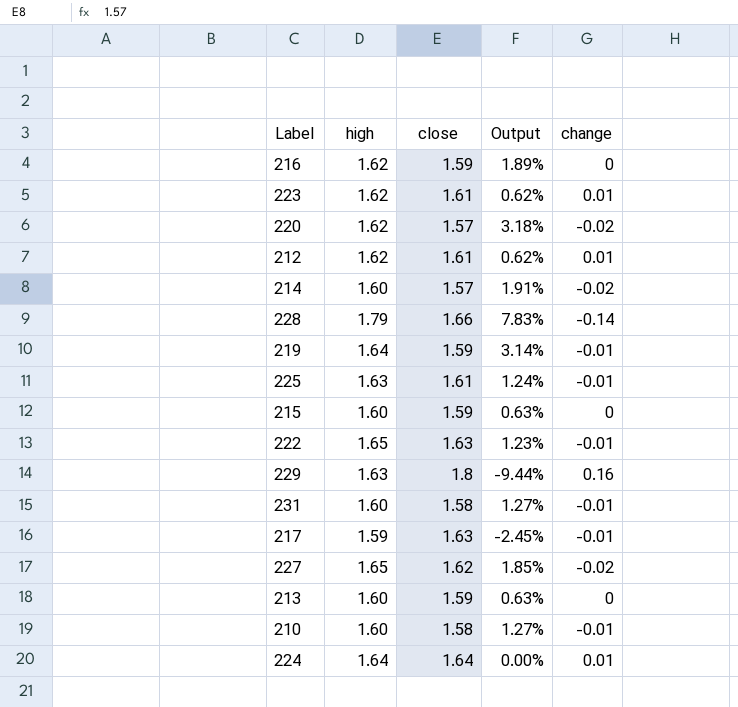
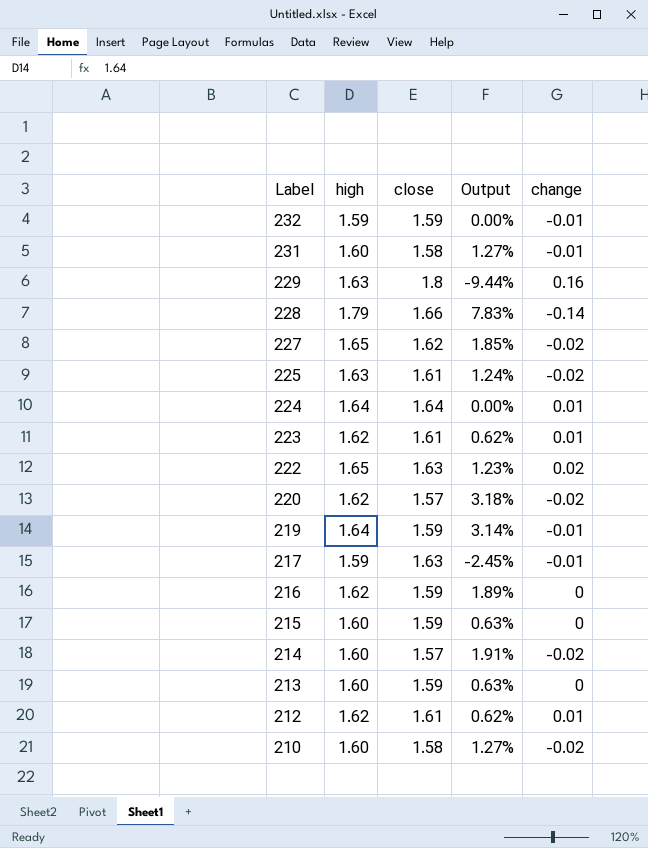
row order: none -> Label descending
row 232: none -> 1.59 | 1.59 | 0.00% | -0.01
225 | change: -0.01 -> -0.02
222 | change: -0.01 -> 0.02
210 | change: -0.01 -> -0.02

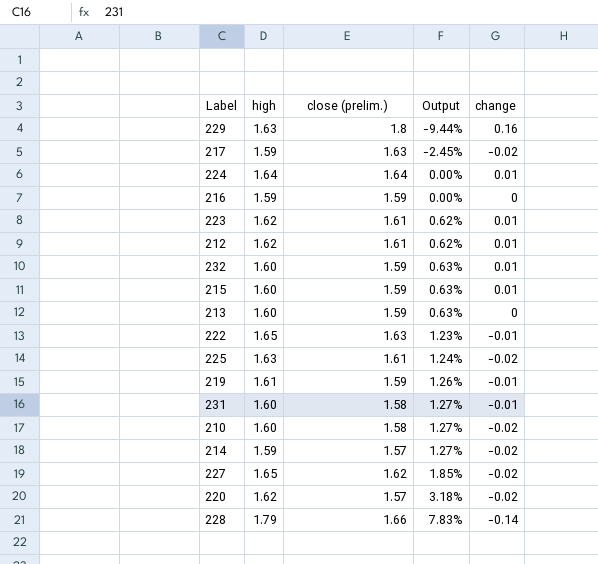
row order: Label descending -> Output ascending
column name: close -> close (prelim.)
217 | change: -0.01 -> -0.02
216 | high: 1.62 -> 1.59
216 | Output: 1.89% -> 0.00%
232 | high: 1.59 -> 1.60
232 | Output: 0.00% -> 0.63%
232 | change: -0.01 -> 0.01
215 | change: 0 -> 0.01
222 | change: 0.02 -> -0.01
219 | high: 1.64 -> 1.61
219 | Output: 3.14% -> 1.26%
214 | high: 1.60 -> 1.59
214 | Output: 1.91% -> 1.27%

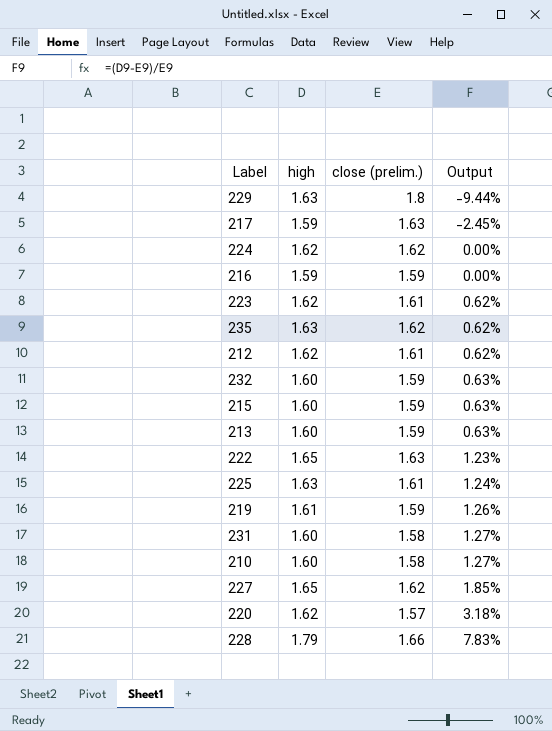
column change | position: 5 -> none
row 214: 1.59 | 1.57 | 1.27% | -0.02 -> none
224 | high: 1.64 -> 1.62
224 | close (prelim.): 1.64 -> 1.62
row 235: none -> 1.63 | 1.62 | 0.62%

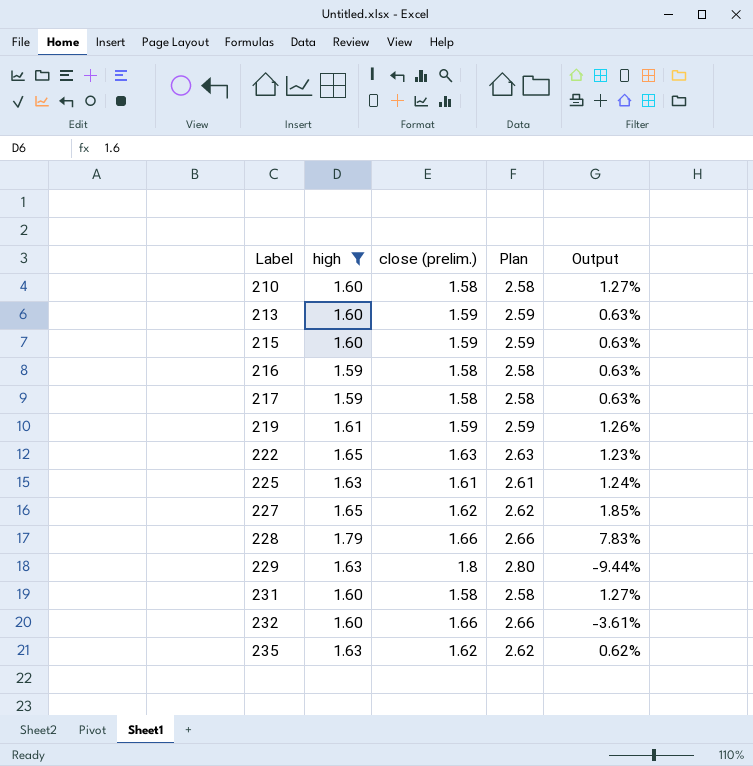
filter: none -> high != 1.62
row order: Output ascending -> Label ascending
column Plan | formula: none -> [close (prelim.)] + 1
216 | close (prelim.): 1.59 -> 1.58
216 | Output: 0.00% -> 0.63%
217 | close (prelim.): 1.63 -> 1.58
217 | Output: -2.45% -> 0.63%
232 | close (prelim.): 1.59 -> 1.66
232 | Output: 0.63% -> -3.61%

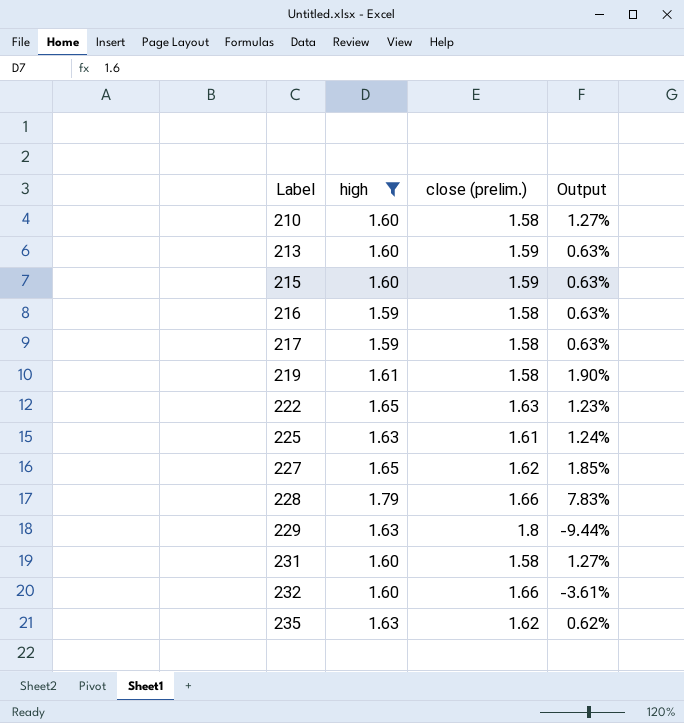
column Plan | formula: [close (prelim.)] + 1 -> none
219 | close (prelim.): 1.59 -> 1.58
219 | Output: 1.26% -> 1.90%

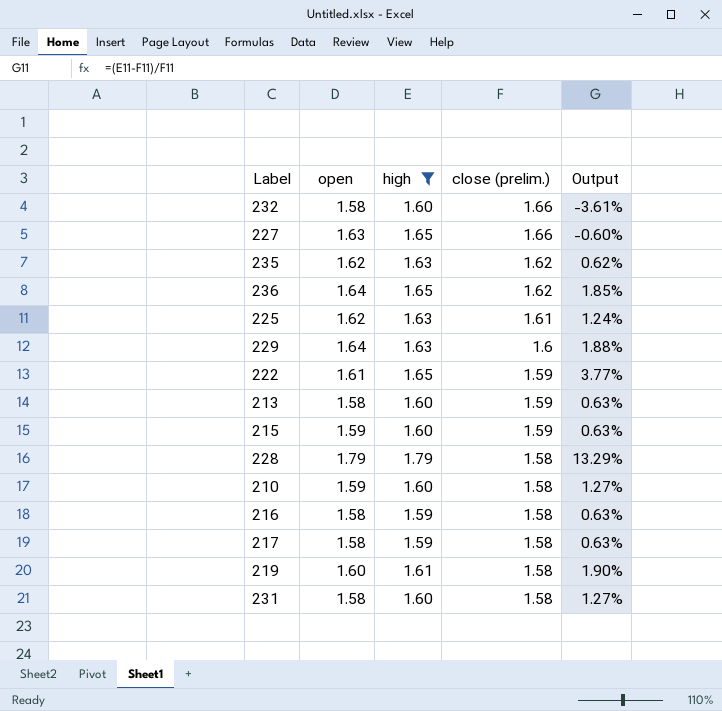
row order: Label ascending -> close (prelim.) descending
column open | position: none -> 2
227 | close (prelim.): 1.62 -> 1.66
227 | Output: 1.85% -> -0.60%
row 236: none -> 1.64 | 1.65 | 1.62 | 1.85%
229 | close (prelim.): 1.8 -> 1.6
229 | Output: -9.44% -> 1.88%
222 | close (prelim.): 1.63 -> 1.59
222 | Output: 1.23% -> 3.77%
228 | close (prelim.): 1.66 -> 1.58
228 | Output: 7.83% -> 13.29%

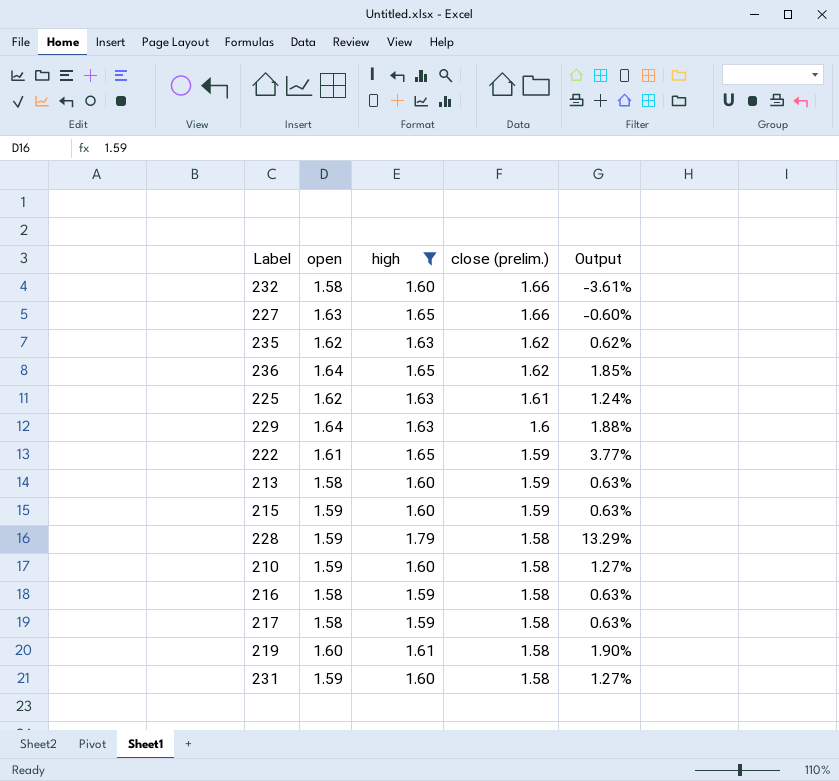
228 | open: 1.79 -> 1.59
231 | open: 1.58 -> 1.59

